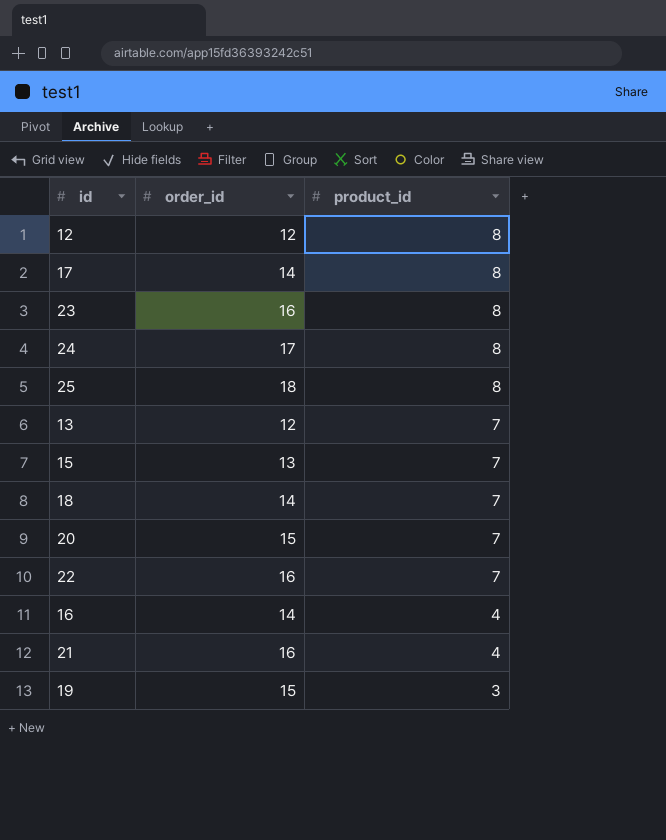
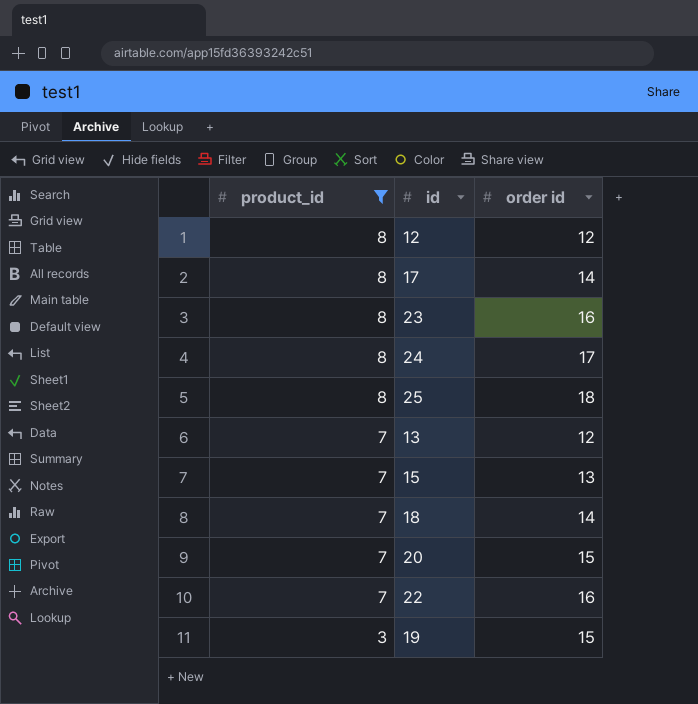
filter: none -> product_id != 4
column product_id | position: 3 -> 1
column name: order_id -> order id

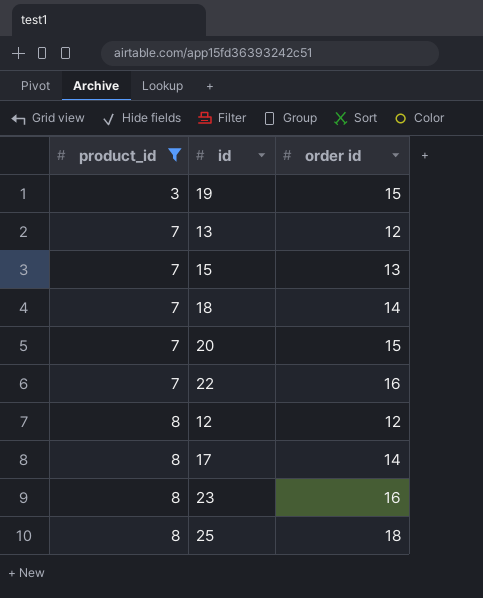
row order: product_id descending -> product_id ascending
row 24: 8 | 17 -> none

